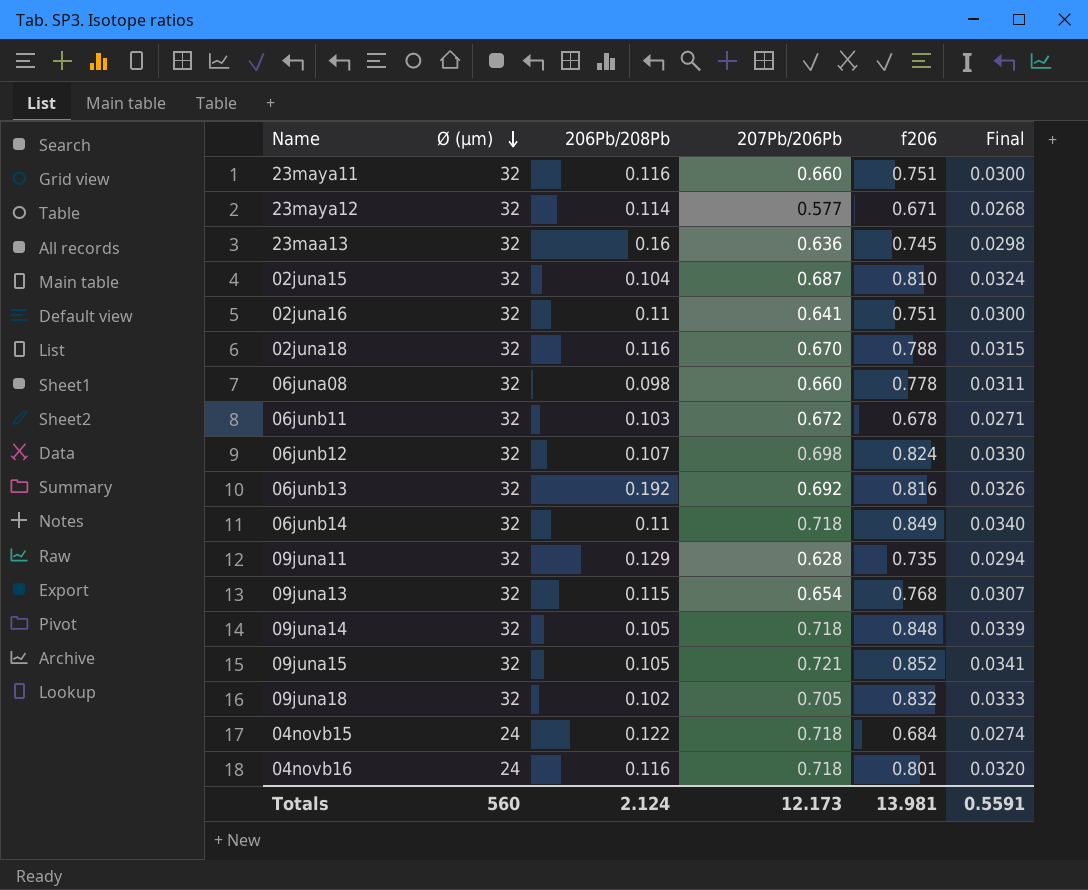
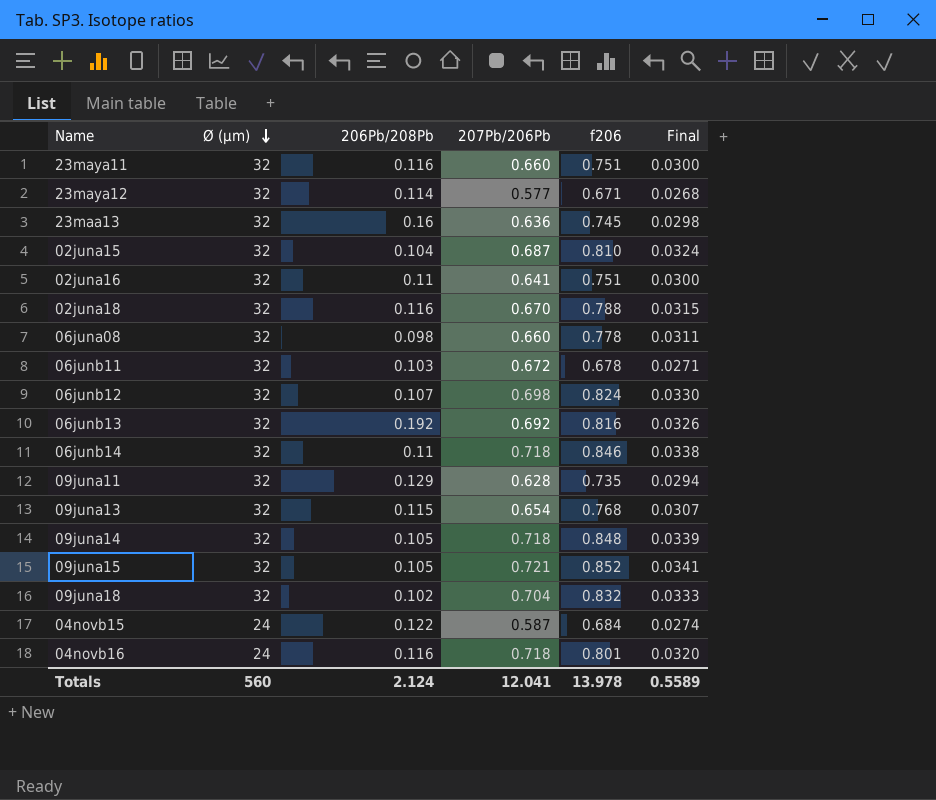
06junb14 | f206: 0.849 -> 0.846
06junb14 | Final: 0.0340 -> 0.0338
09juna18 | 207Pb/206Pb: 0.705 -> 0.704
04novb15 | 207Pb/206Pb: 0.718 -> 0.587
Totals | 207Pb/206Pb: 12.173 -> 12.041
Totals | f206: 13.981 -> 13.978
Totals | Final: 0.5591 -> 0.5589

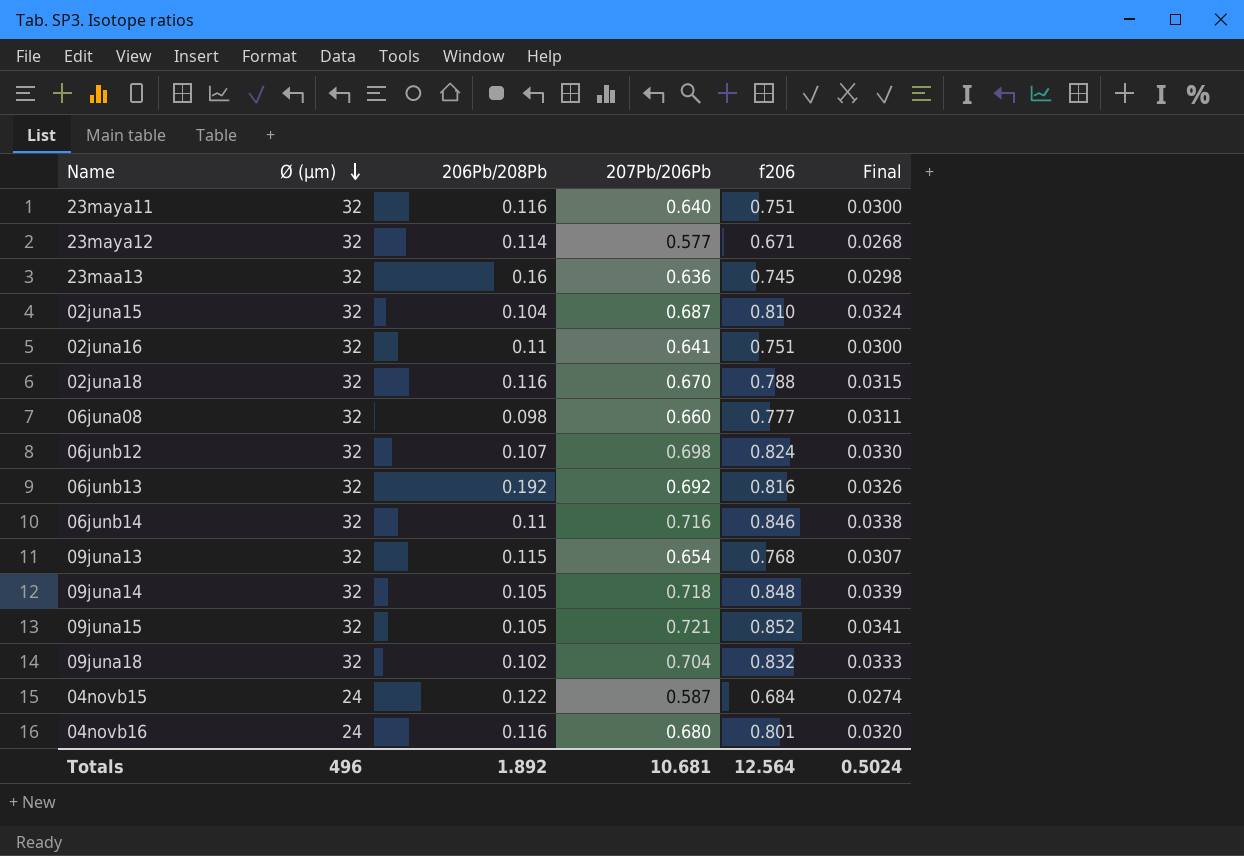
row 06junb11: 32 | 0.103 | 0.672 | 0.678 | 0.0271 -> none
row 09juna11: 32 | 0.129 | 0.628 | 0.735 | 0.0294 -> none
23maya11 | 207Pb/206Pb: 0.660 -> 0.640
06juna08 | f206: 0.778 -> 0.777
06junb14 | 207Pb/206Pb: 0.718 -> 0.716
04novb16 | 207Pb/206Pb: 0.718 -> 0.680
Totals | Ø (μm): 560 -> 496
Totals | 206Pb/208Pb: 2.124 -> 1.892
Totals | 207Pb/206Pb: 12.041 -> 10.681
Totals | f206: 13.978 -> 12.564
Totals | Final: 0.5589 -> 0.5024

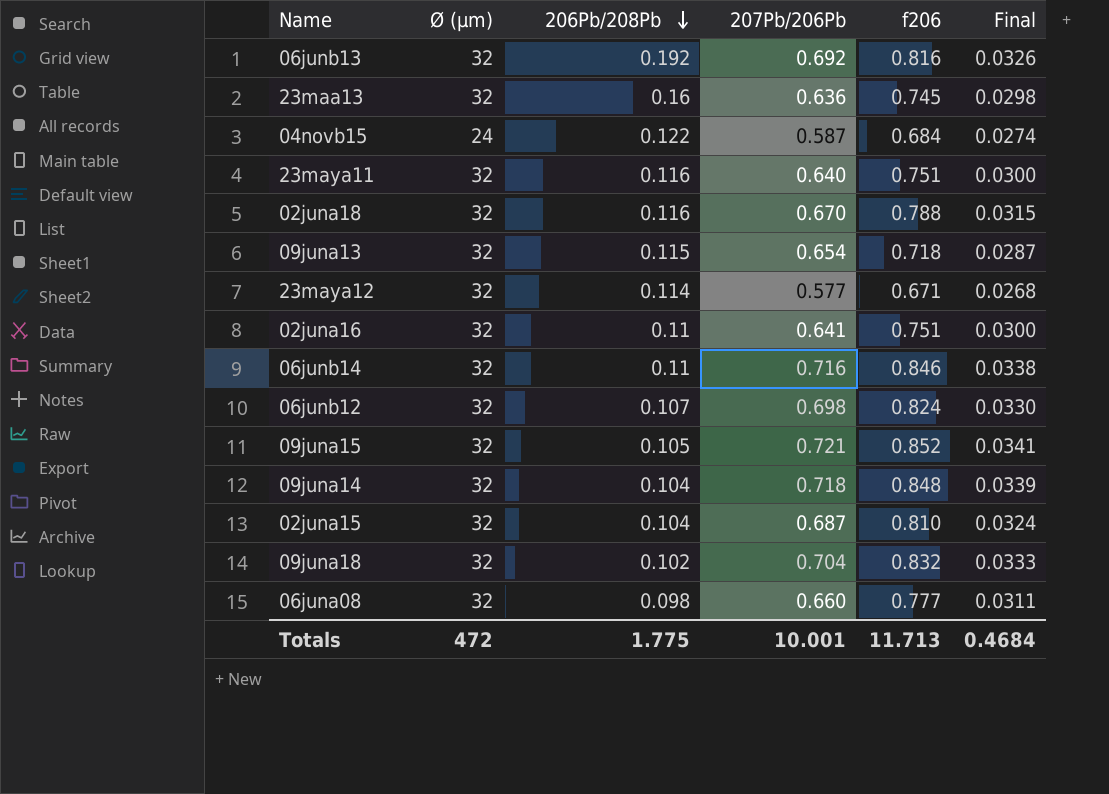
row order: Ø (μm) descending -> 206Pb/208Pb descending
row 04novb16: 24 | 0.116 | 0.680 | 0.801 | 0.0320 -> none
09juna13 | f206: 0.768 -> 0.718
09juna13 | Final: 0.0307 -> 0.0287
09juna14 | 206Pb/208Pb: 0.105 -> 0.104
Totals | Ø (μm): 496 -> 472
Totals | 206Pb/208Pb: 1.892 -> 1.775
Totals | 207Pb/206Pb: 10.681 -> 10.001
Totals | f206: 12.564 -> 11.713
Totals | Final: 0.5024 -> 0.4684

